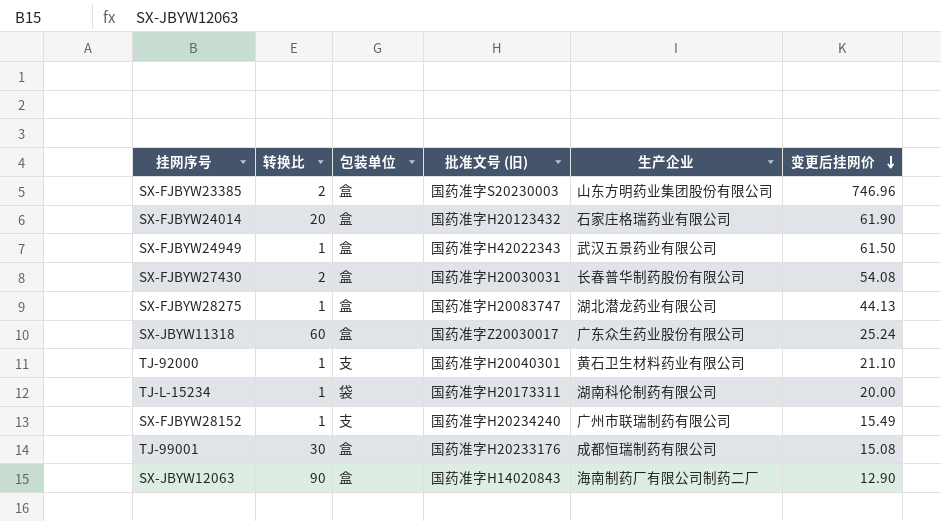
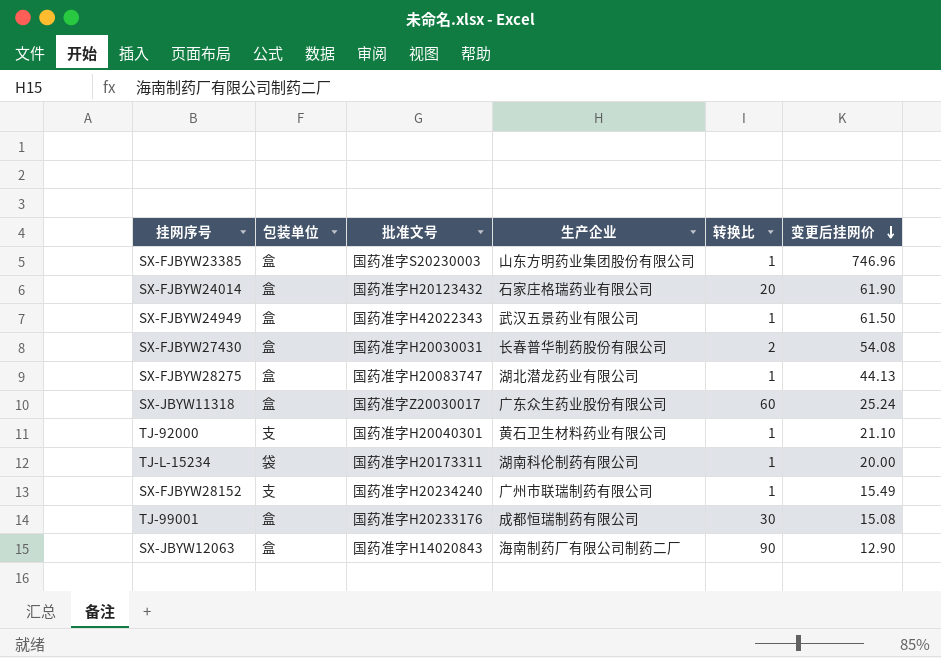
column name: 批准文号 (旧) -> 批准文号
column 转换比 | position: 2 -> 5
SX-FJBYW23385 | 转换比: 2 -> 1

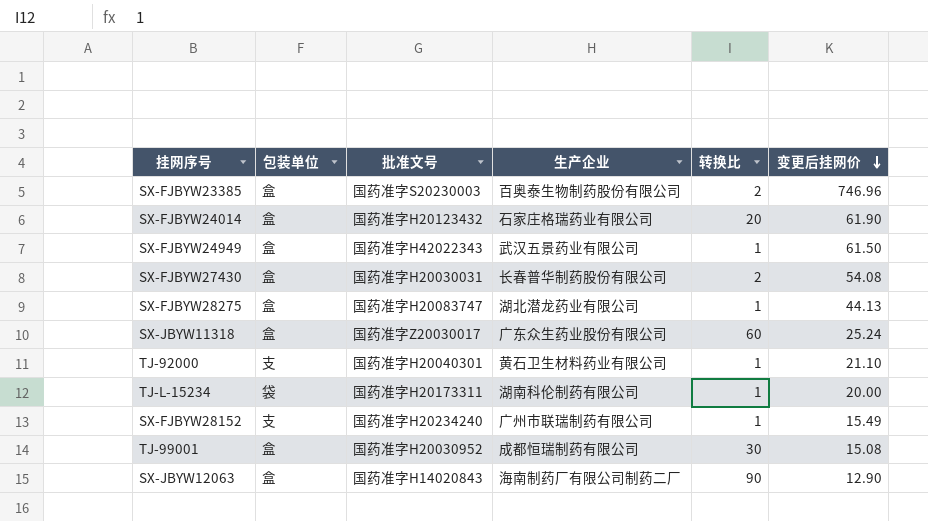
SX-FJBYW23385 | 生产企业: 山东方明药业集团股份有限公司 -> 百奥泰生物制药股份有限公司
SX-FJBYW23385 | 转换比: 1 -> 2
TJ-99001 | 批准文号: 国药准字H20233176 -> 国药准字H20030952

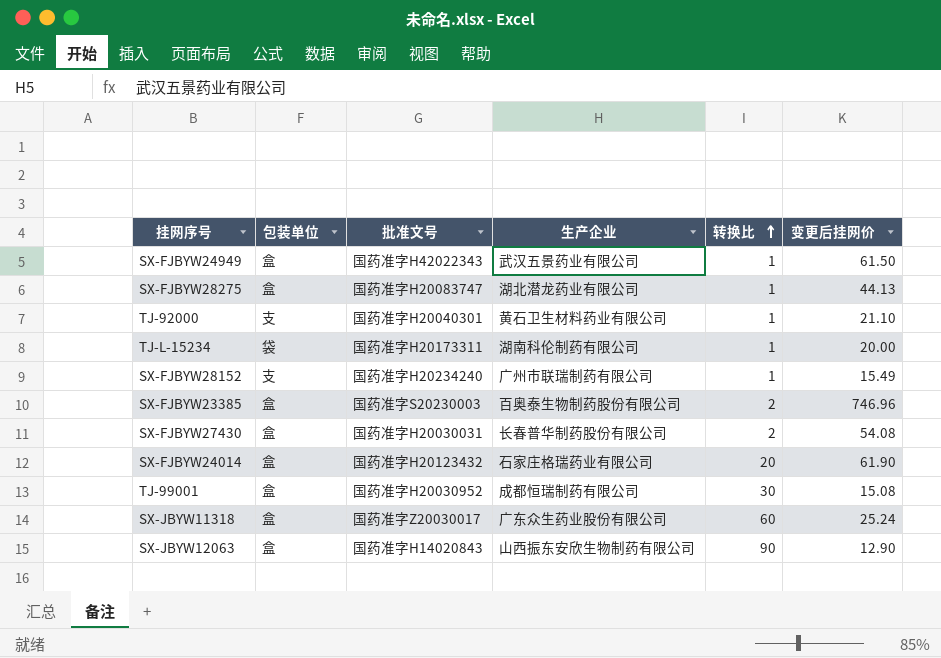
row order: 变更后挂网价 descending -> 转换比 ascending
SX-JBYW12063 | 生产企业: 海南制药厂有限公司制药二厂 -> 山西振东安欣生物制药有限公司

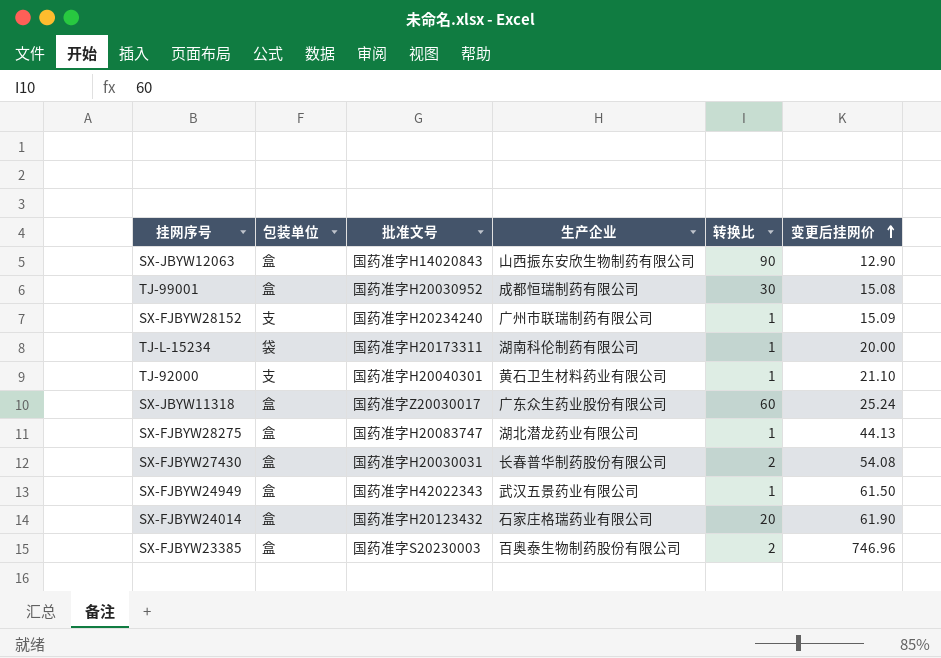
row order: 转换比 ascending -> 变更后挂网价 ascending
SX-FJBYW28152 | 变更后挂网价: 15.49 -> 15.09

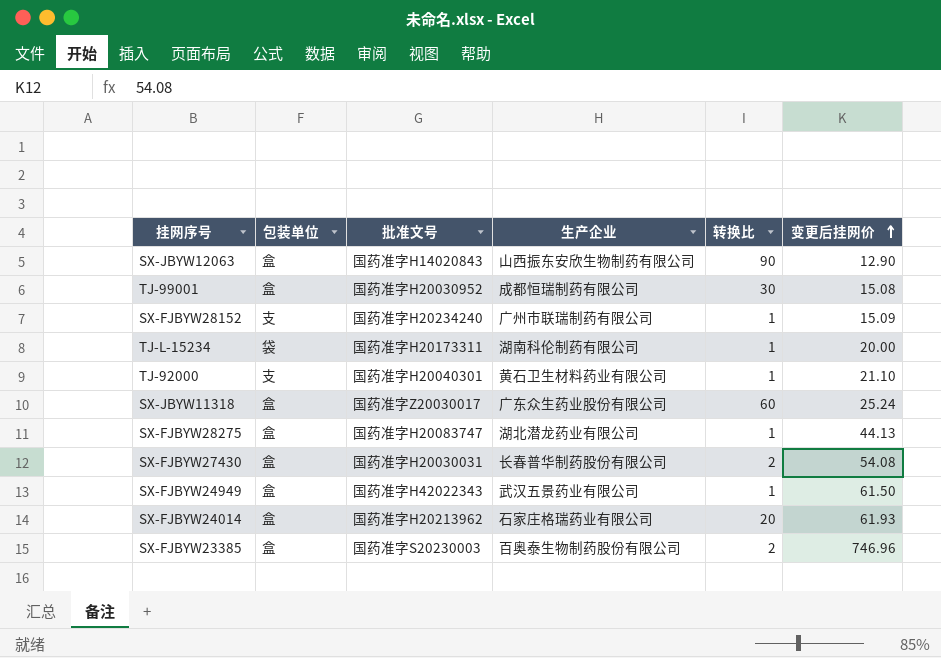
SX-FJBYW24014 | 批准文号: 国药准字H20123432 -> 国药准字H20213962
SX-FJBYW24014 | 变更后挂网价: 61.90 -> 61.93

